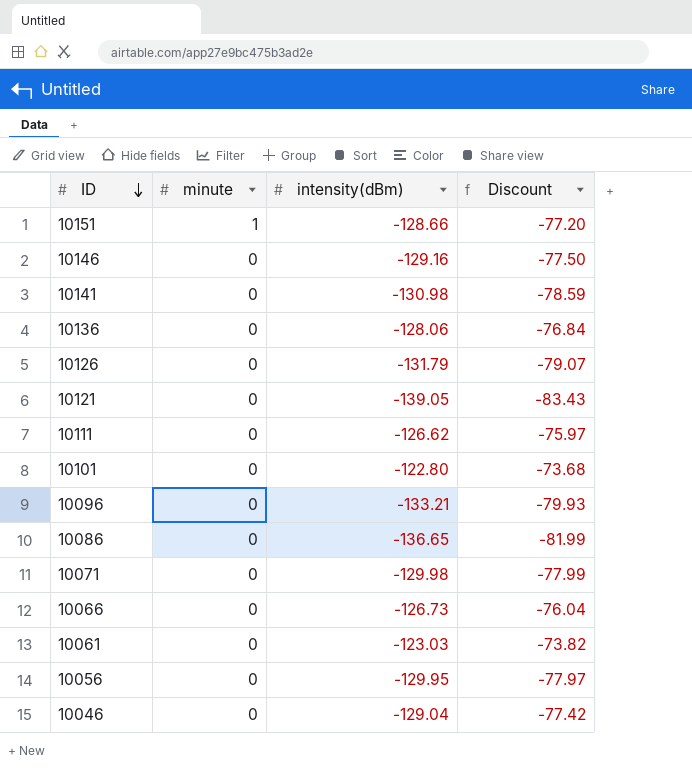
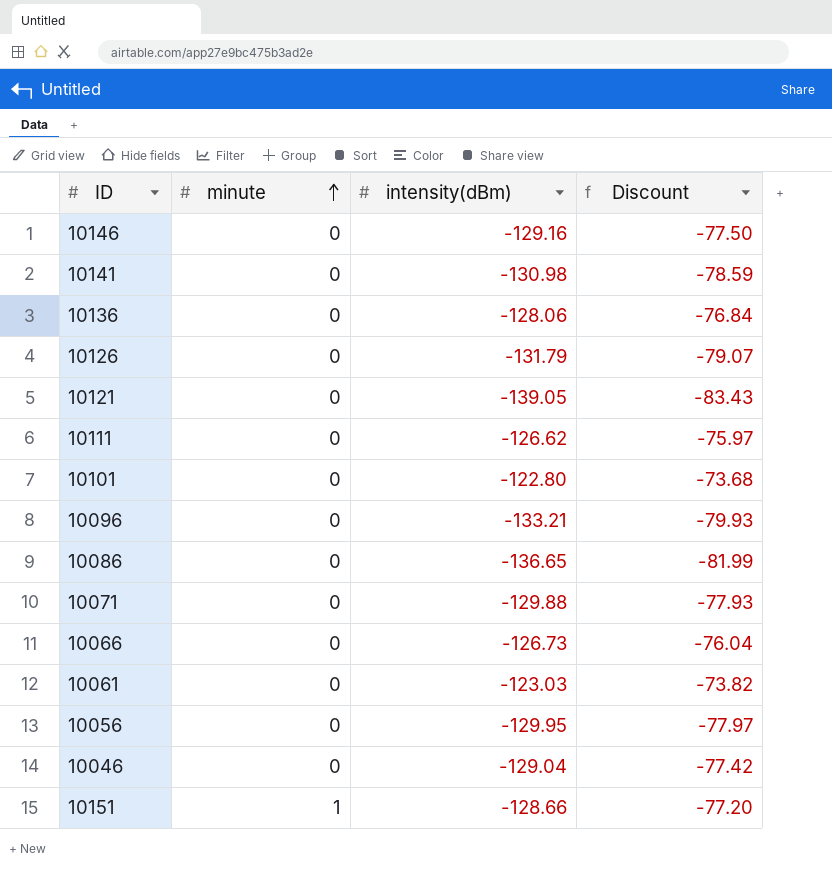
row order: ID descending -> minute ascending
10071 | intensity(dBm): -129.98 -> -129.88
10071 | Discount: -77.99 -> -77.93

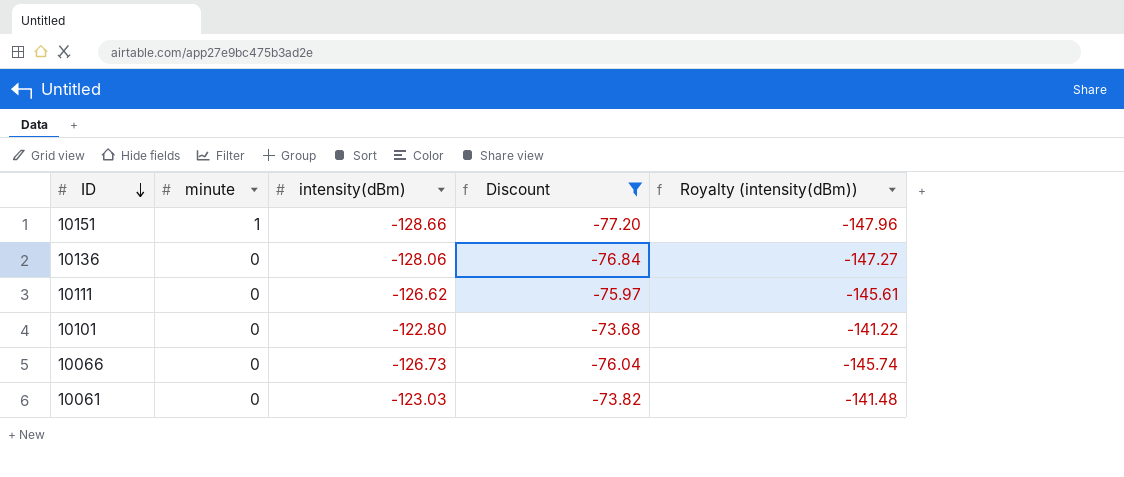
filter: none -> Discount >= -77.20
row order: minute ascending -> ID descending
column Royalty (intensity(dBm)) | formula: none -> [intensity(dBm)] * 1.15

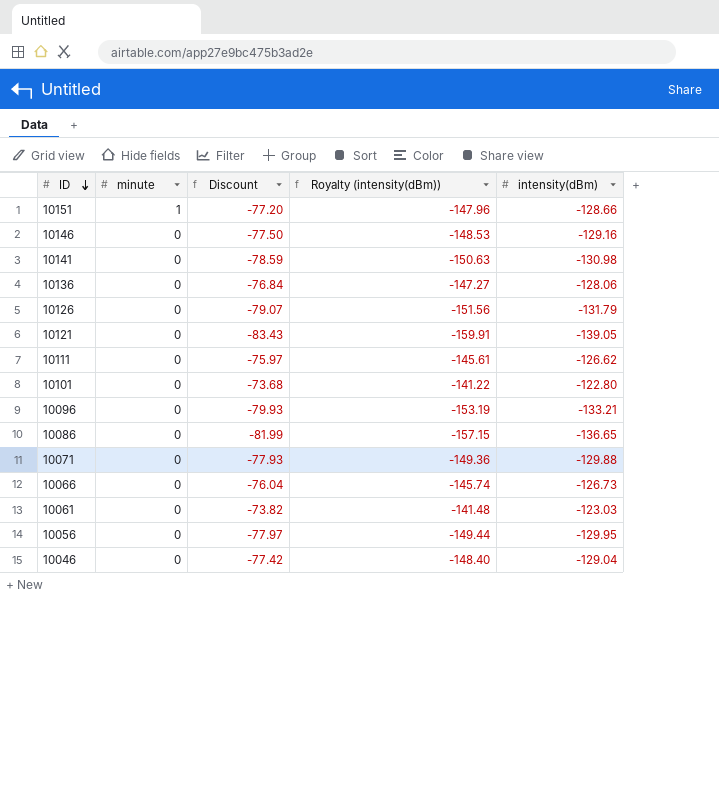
filter: Discount >= -77.20 -> none
column intensity(dBm) | position: 3 -> 5

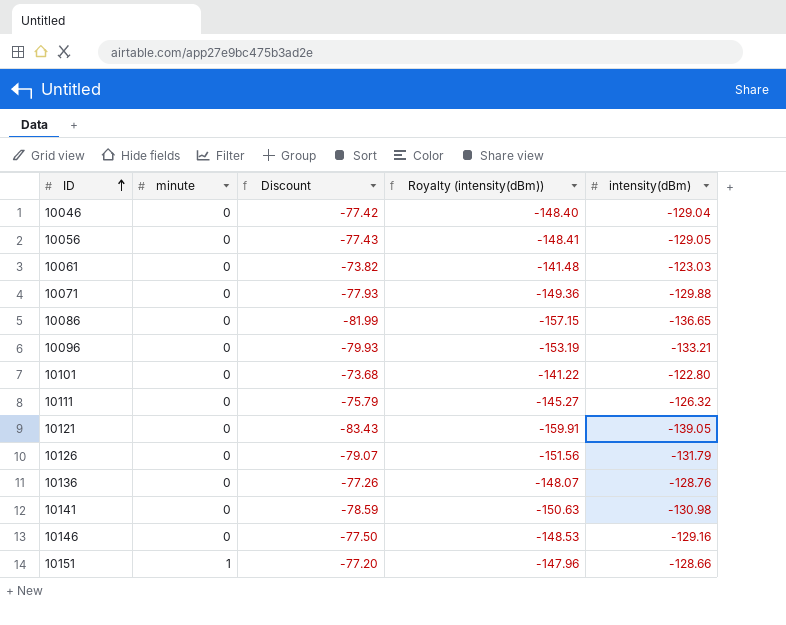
row order: ID descending -> ID ascending
row 10066: 0 | -76.04 | -145.74 | -126.73 -> none
10056 | Discount: -77.97 -> -77.43
10056 | Royalty (intensity(dBm)): -149.44 -> -148.41
10056 | intensity(dBm): -129.95 -> -129.05
10111 | Discount: -75.97 -> -75.79
10111 | Royalty (intensity(dBm)): -145.61 -> -145.27
10111 | intensity(dBm): -126.62 -> -126.32
10136 | Discount: -76.84 -> -77.26
10136 | Royalty (intensity(dBm)): -147.27 -> -148.07
10136 | intensity(dBm): -128.06 -> -128.76

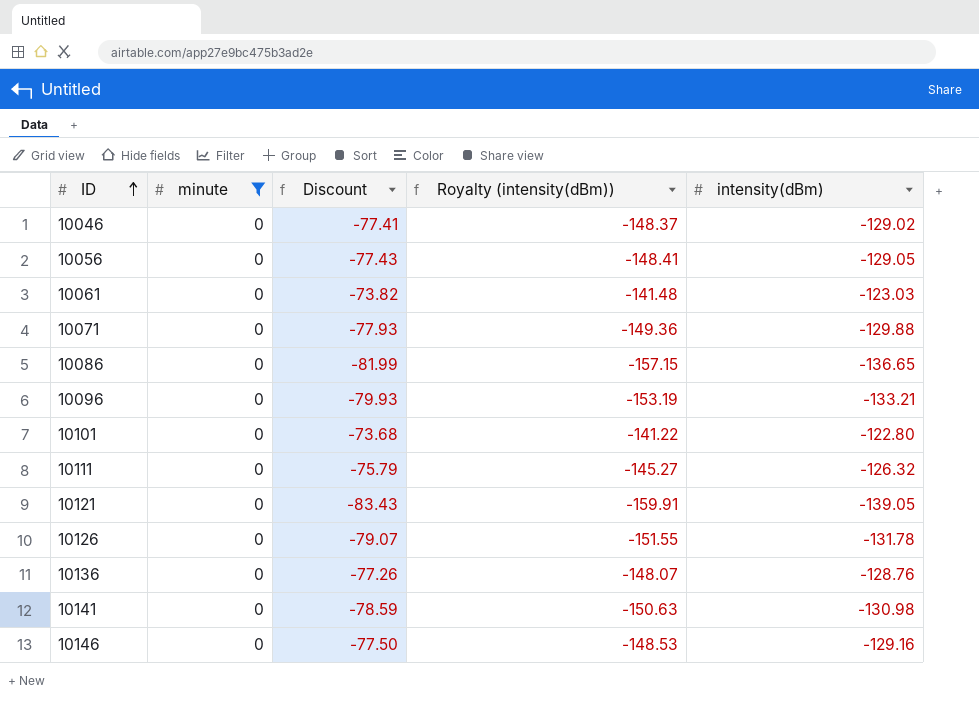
filter: none -> minute = 0
10046 | Discount: -77.42 -> -77.41
10046 | Royalty (intensity(dBm)): -148.40 -> -148.37
10046 | intensity(dBm): -129.04 -> -129.02
10126 | Royalty (intensity(dBm)): -151.56 -> -151.55
10126 | intensity(dBm): -131.79 -> -131.78

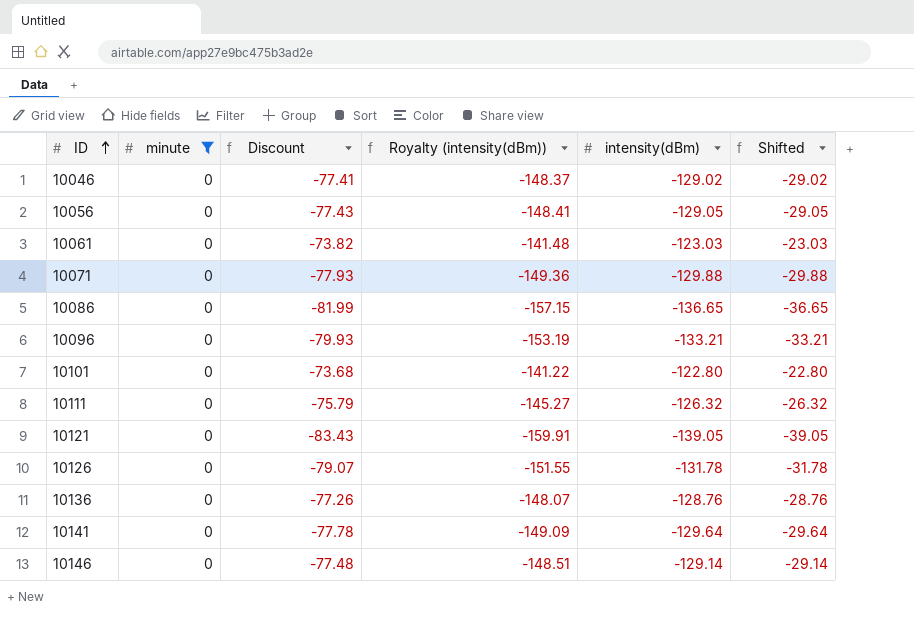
column Shifted | formula: none -> [intensity(dBm)] + 100
10141 | Discount: -78.59 -> -77.78
10141 | Royalty (intensity(dBm)): -150.63 -> -149.09
10141 | intensity(dBm): -130.98 -> -129.64
10146 | Discount: -77.50 -> -77.48
10146 | Royalty (intensity(dBm)): -148.53 -> -148.51
10146 | intensity(dBm): -129.16 -> -129.14

